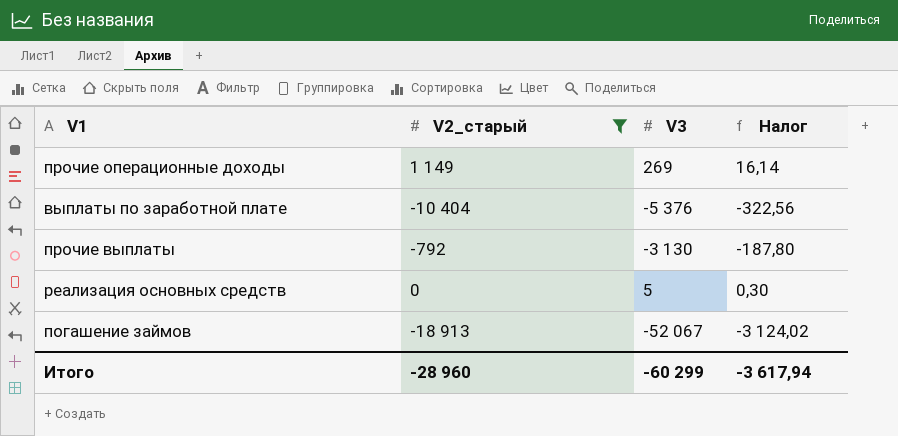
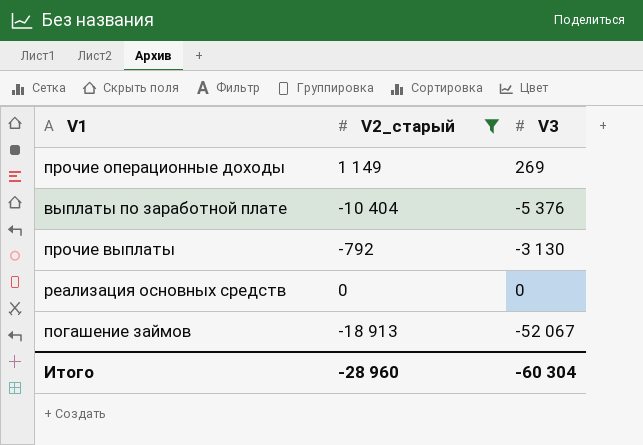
column Налог | formula: [V3] * 0,06 -> none
реализация основных средств | V3: 5 -> 0
Итого | V3: -60 299 -> -60 304

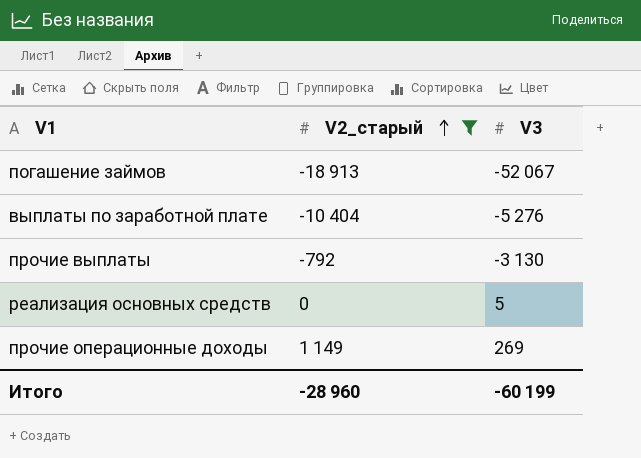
row order: none -> V2_старый ascending
выплаты по заработной плате | V3: -5 376 -> -5 276
реализация основных средств | V3: 0 -> 5
Итого | V3: -60 304 -> -60 199

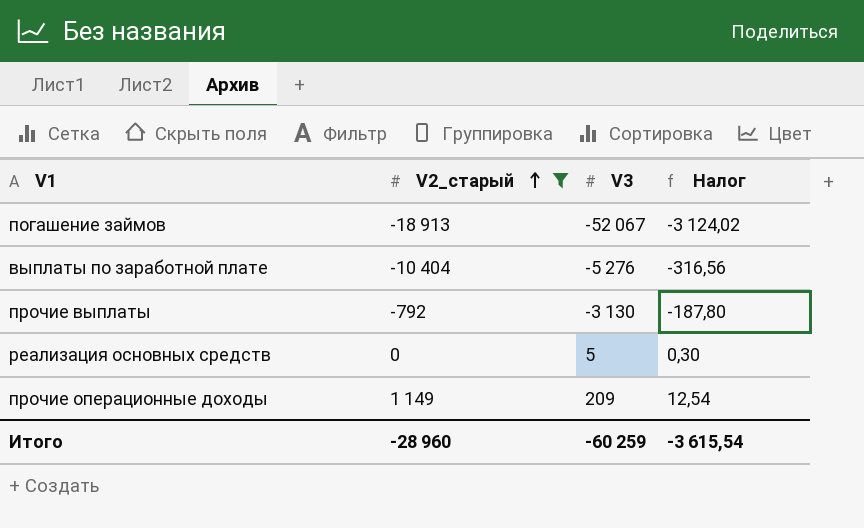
column Налог | formula: none -> [V3] * 0,06
прочие операционные доходы | V3: 269 -> 209
Итого | V3: -60 199 -> -60 259

